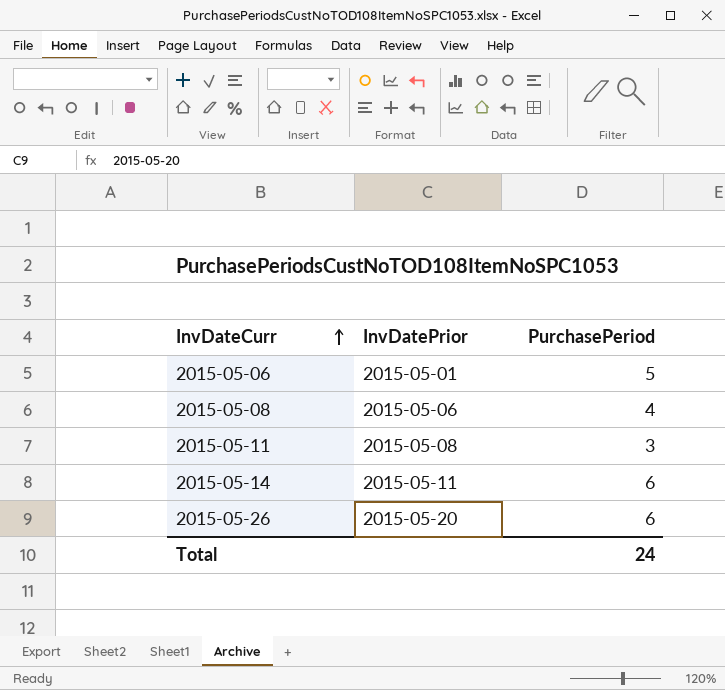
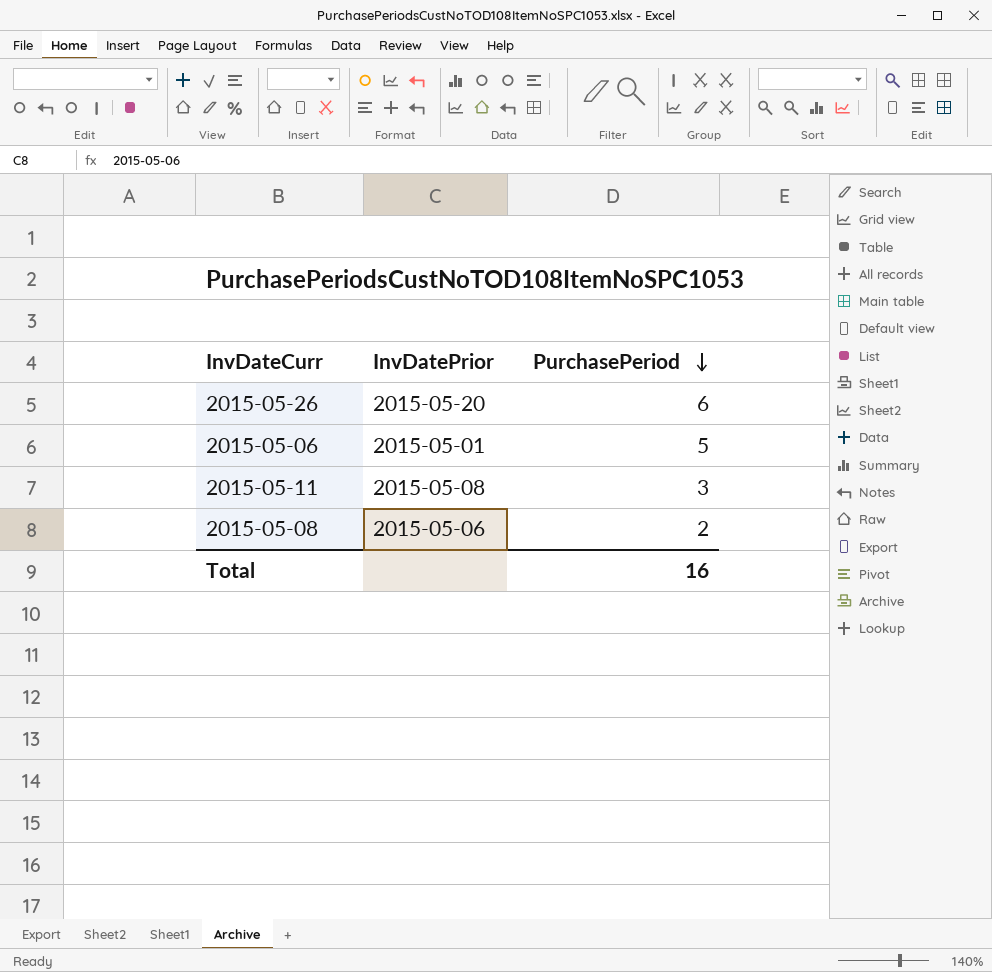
row order: InvDateCurr ascending -> PurchasePeriod descending
row 2015-05-14: 2015-05-11 | 6 -> none
2015-05-08 | PurchasePeriod: 4 -> 2
Total | PurchasePeriod: 24 -> 16

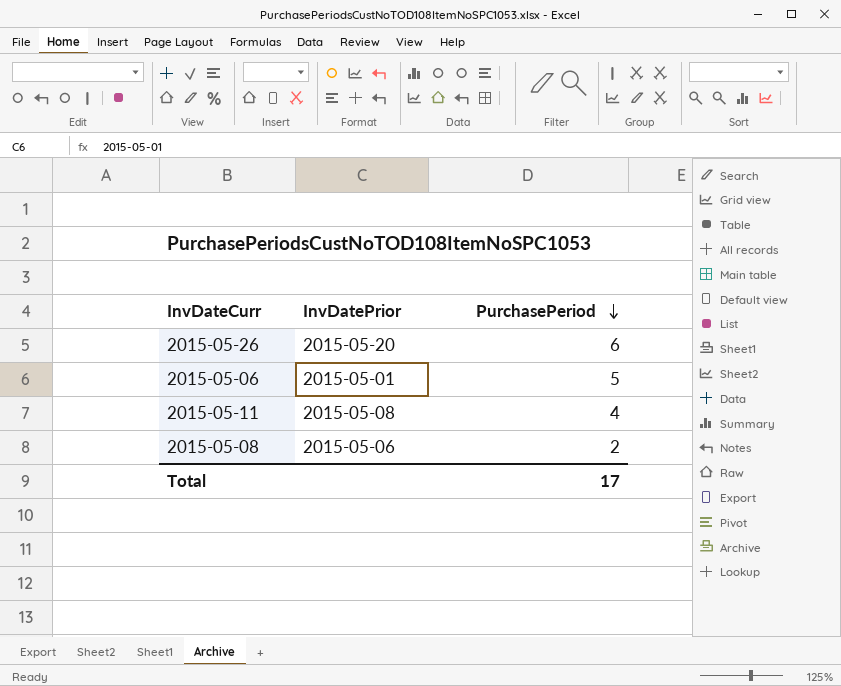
2015-05-11 | PurchasePeriod: 3 -> 4
Total | PurchasePeriod: 16 -> 17

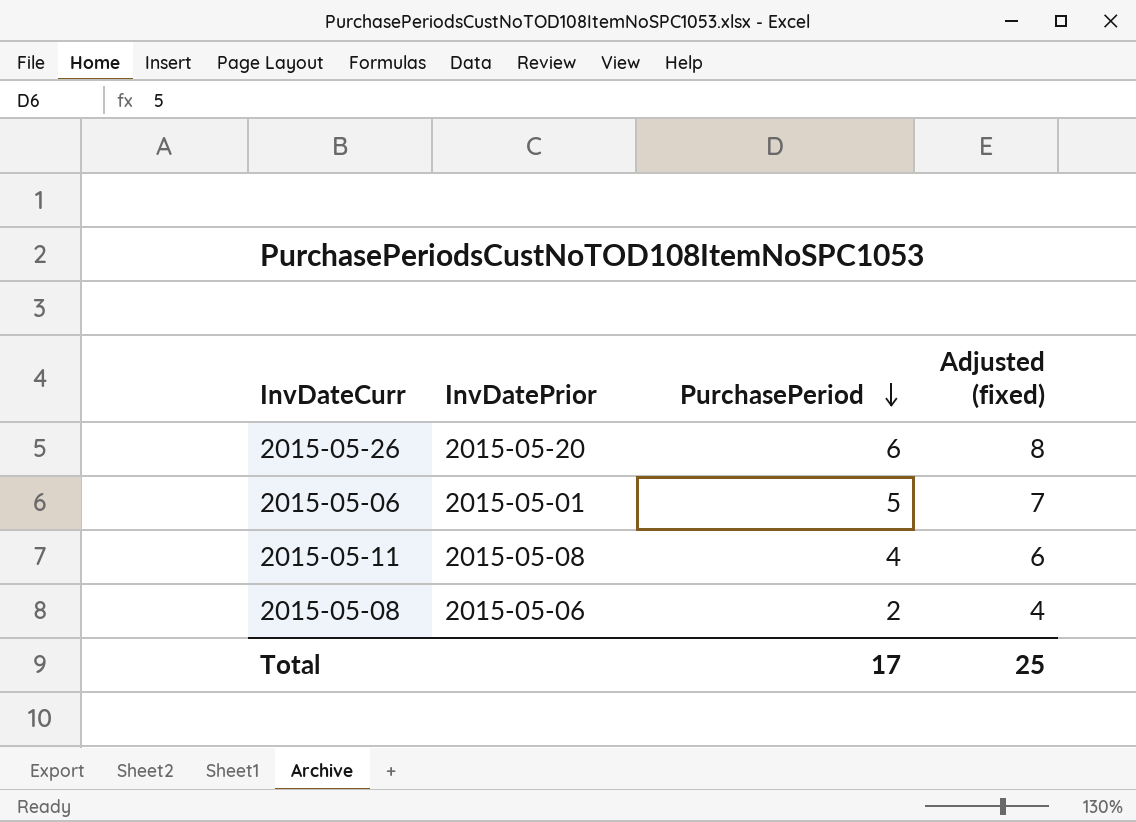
column Adjusted (fixed) | formula: none -> [PurchasePeriod] + 2

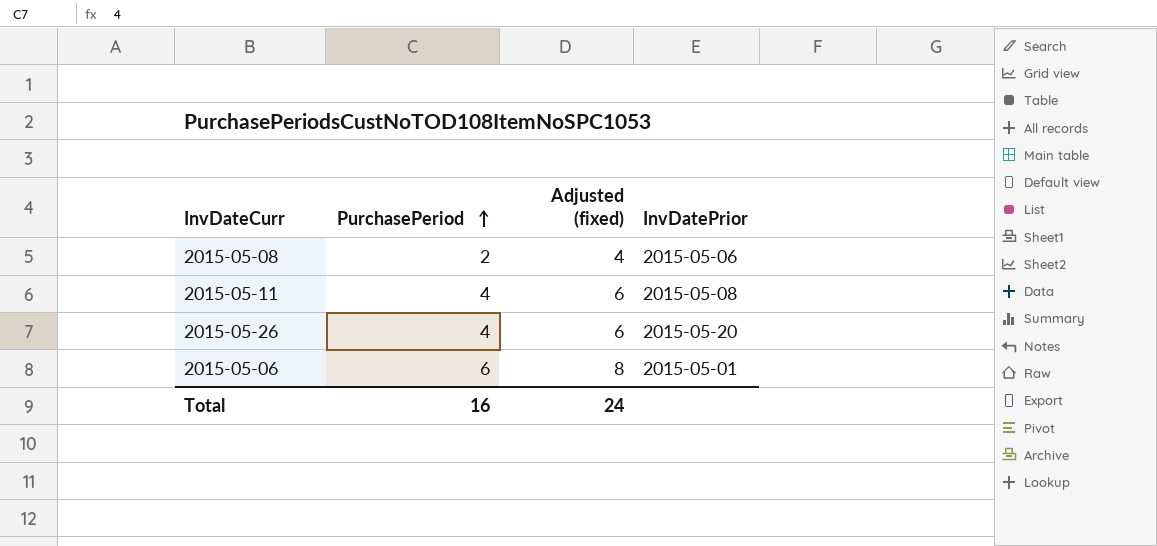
row order: PurchasePeriod descending -> PurchasePeriod ascending
column InvDatePrior | position: 2 -> 4
2015-05-26 | PurchasePeriod: 6 -> 4
2015-05-26 | Adjusted (fixed): 8 -> 6
2015-05-06 | PurchasePeriod: 5 -> 6
2015-05-06 | Adjusted (fixed): 7 -> 8
Total | PurchasePeriod: 17 -> 16
Total | Adjusted (fixed): 25 -> 24

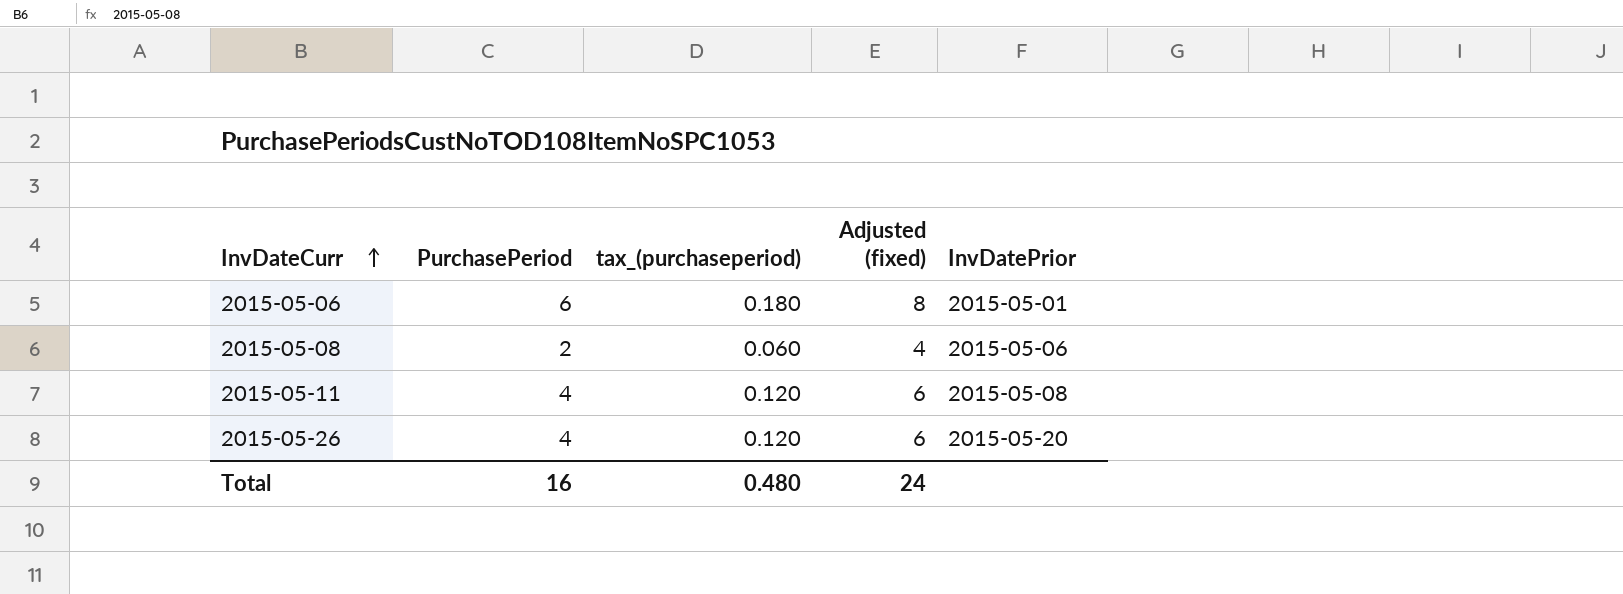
row order: PurchasePeriod ascending -> InvDateCurr ascending
column tax_(purchaseperiod) | formula: none -> [PurchasePeriod] * 0.03

